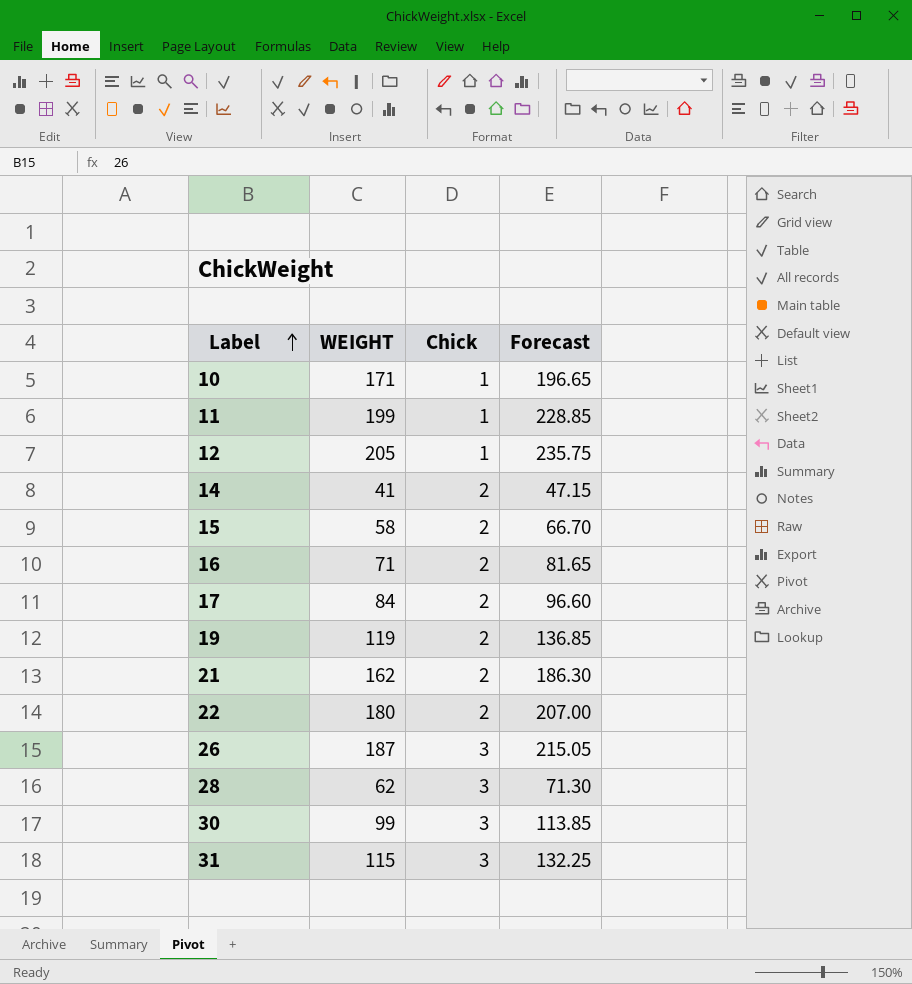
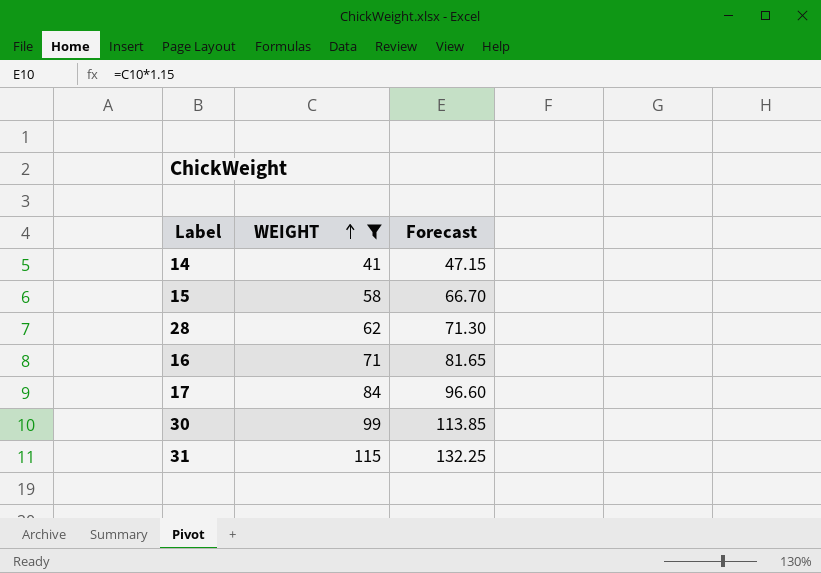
filter: none -> WEIGHT <= 115
row order: Label ascending -> WEIGHT ascending
column Chick | position: 3 -> none

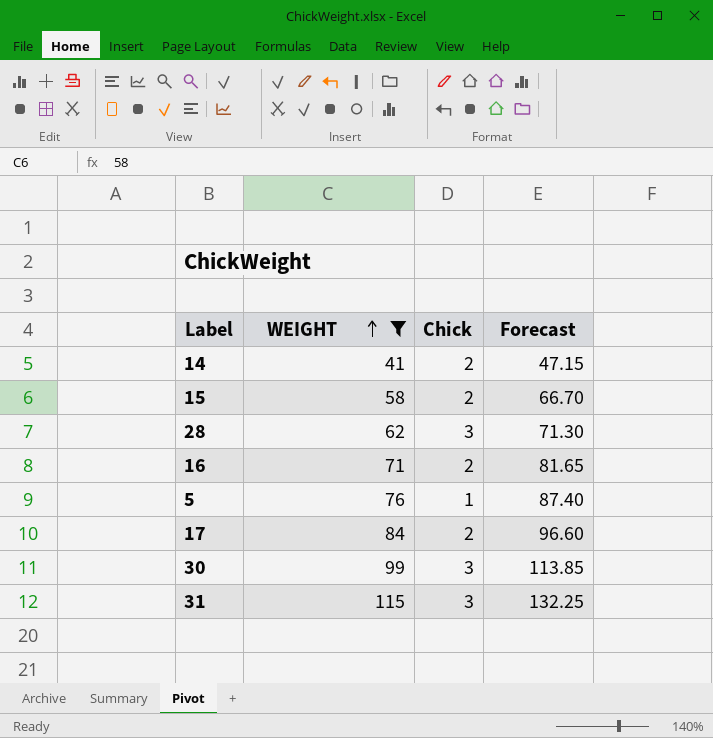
column Chick | position: none -> 3
row 5: none -> 76 | 1 | 87.40

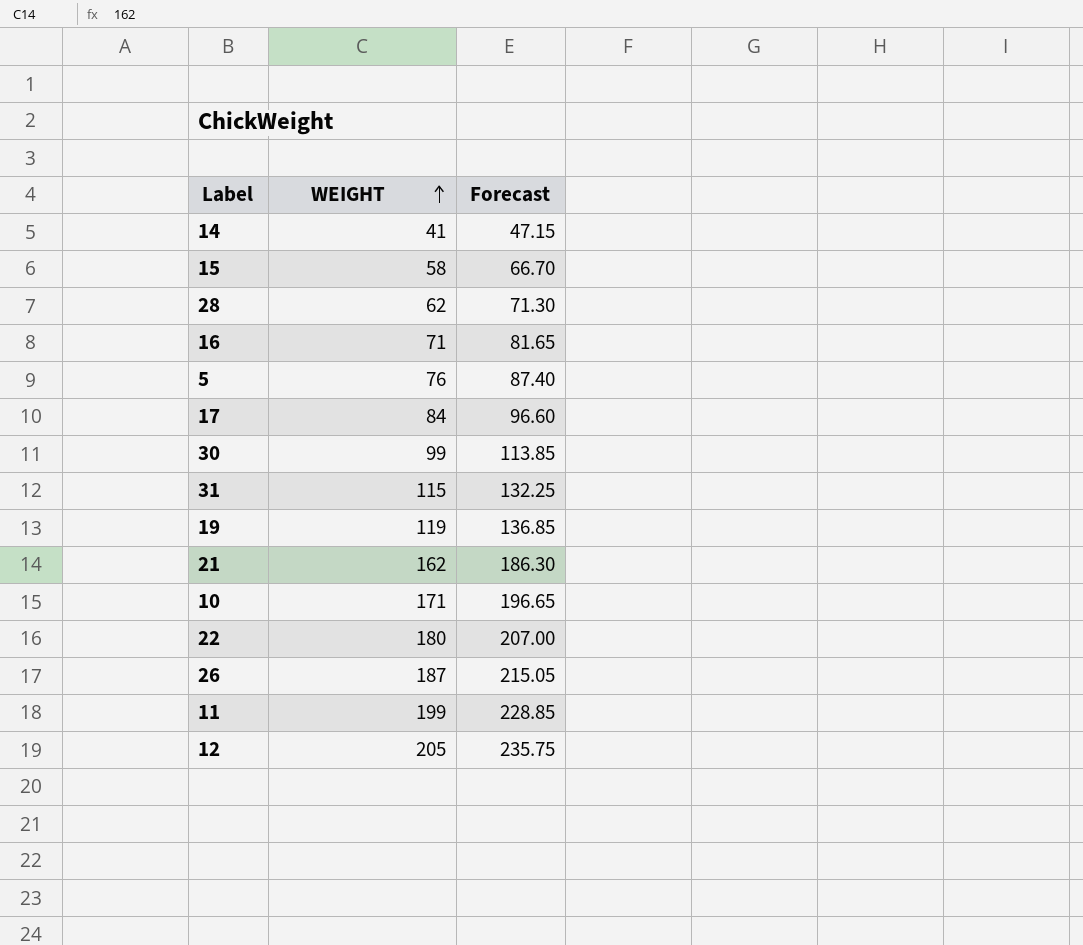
filter: WEIGHT <= 115 -> none
column Chick | position: 3 -> none

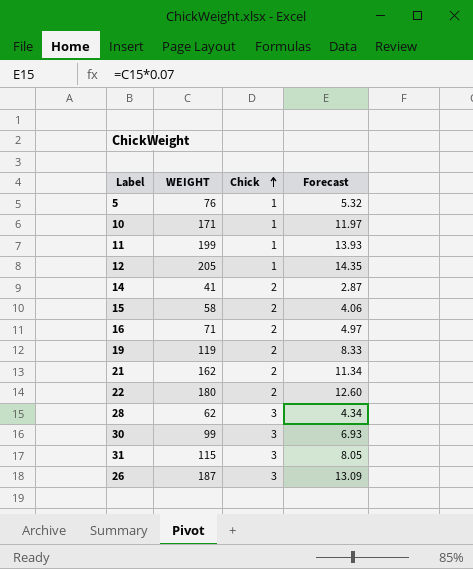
row order: WEIGHT ascending -> Chick ascending
column Chick | position: none -> 3
column Forecast | formula: [WEIGHT] * 1.15 -> [WEIGHT] * 0.07
row 17: 84 | 96.60 -> none

